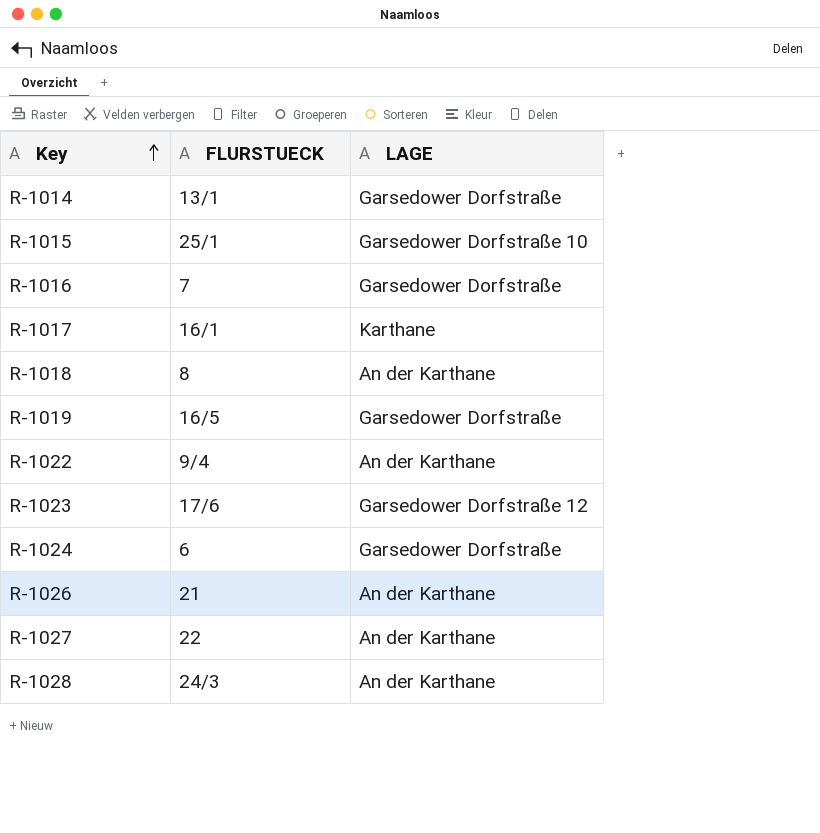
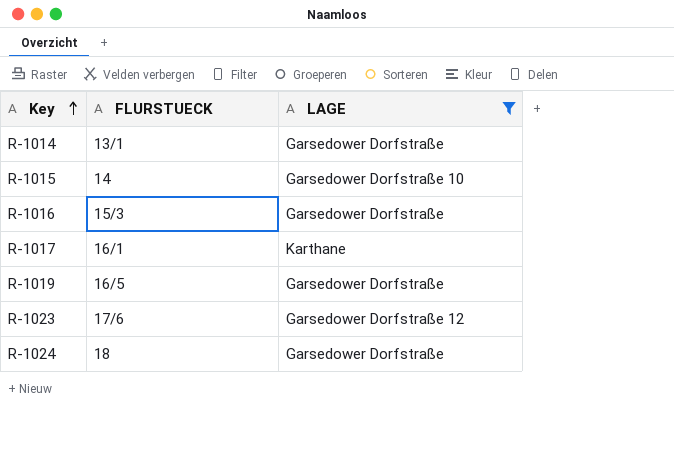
filter: none -> LAGE != An der Karthane
R-1015 | FLURSTUECK: 25/1 -> 14
R-1016 | FLURSTUECK: 7 -> 15/3
R-1024 | FLURSTUECK: 6 -> 18

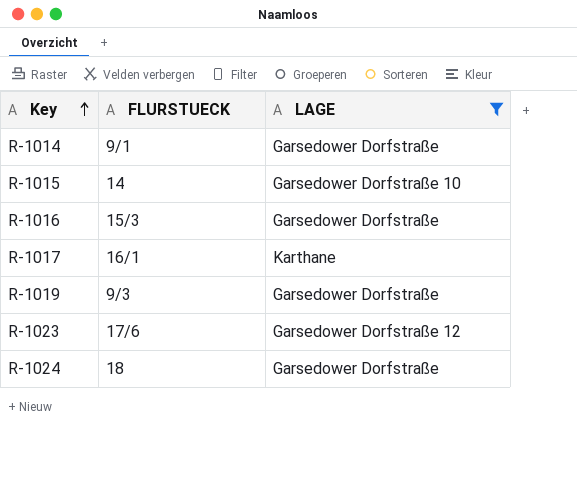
R-1014 | FLURSTUECK: 13/1 -> 9/1
R-1019 | FLURSTUECK: 16/5 -> 9/3

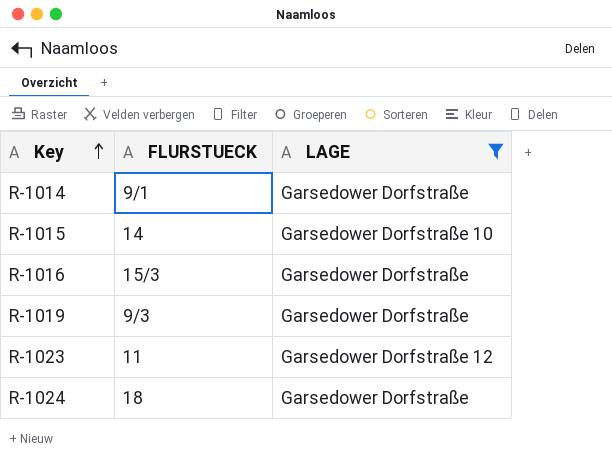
row R-1017: 16/1 | Karthane -> none
R-1023 | FLURSTUECK: 17/6 -> 11

